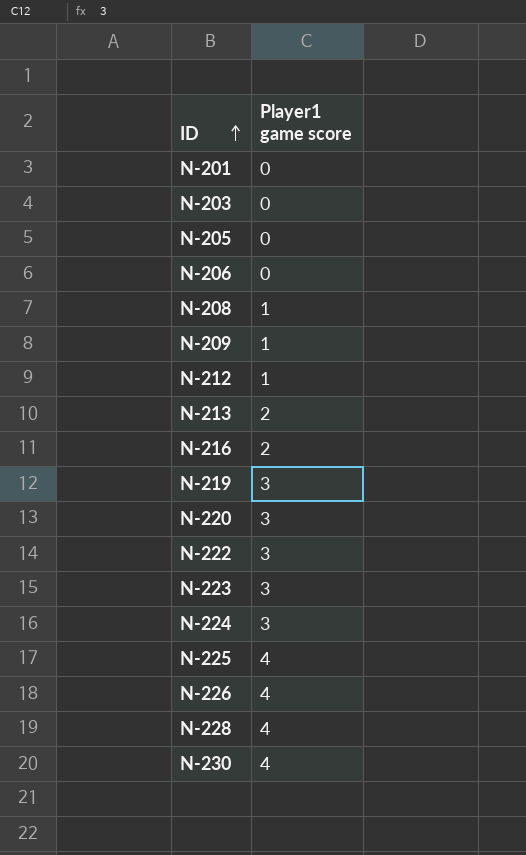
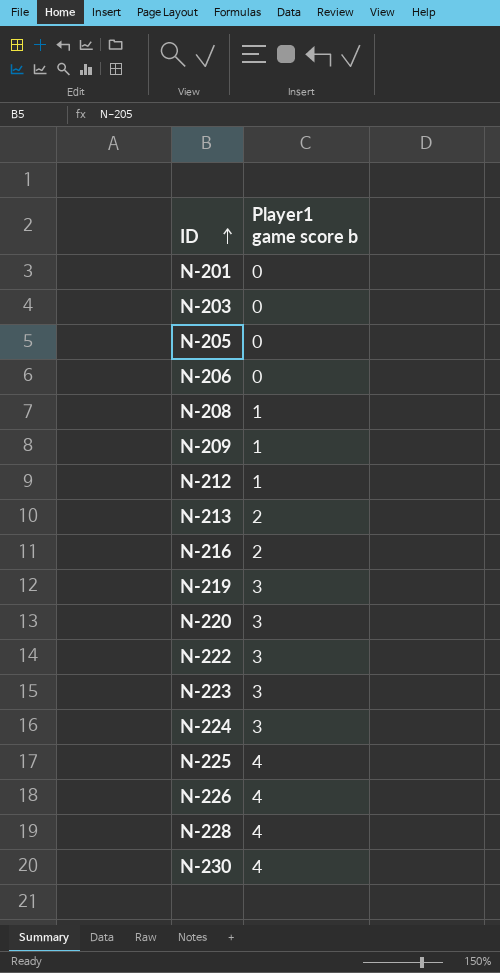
column name: Player1 game score -> Player1 game score b

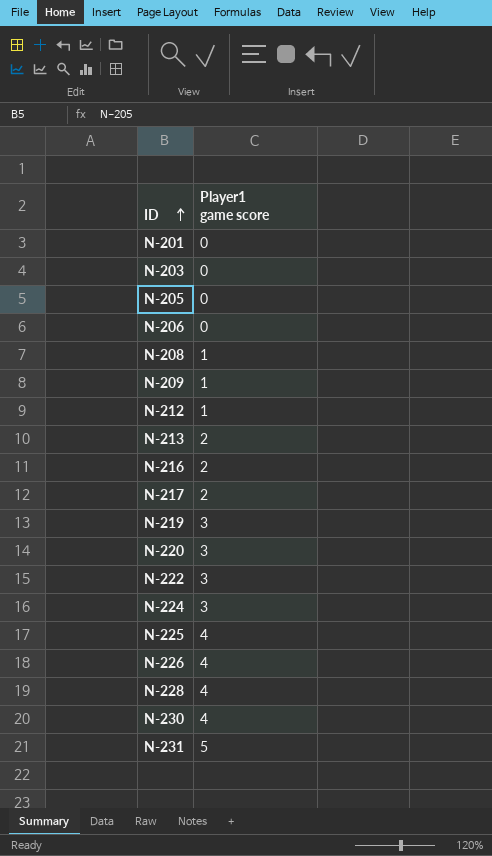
column name: Player1 game score b -> Player1 game score
row N-223: 3 -> none
row N-217: none -> 2
row N-231: none -> 5

